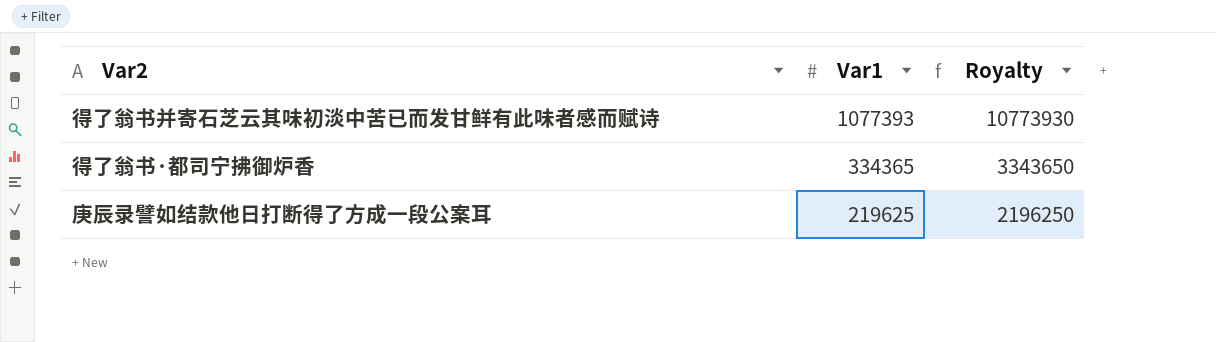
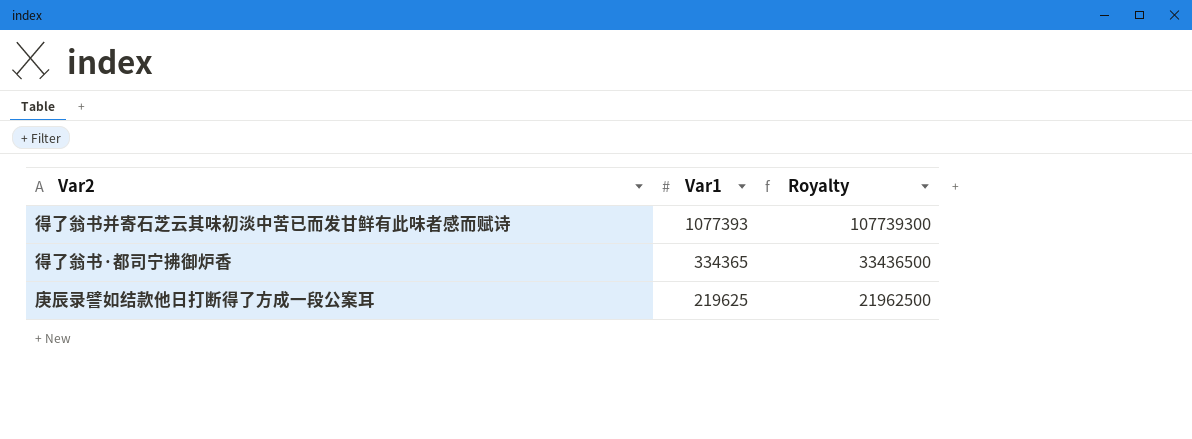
column Royalty | formula: [Var1] * 10 -> [Var1] * 100

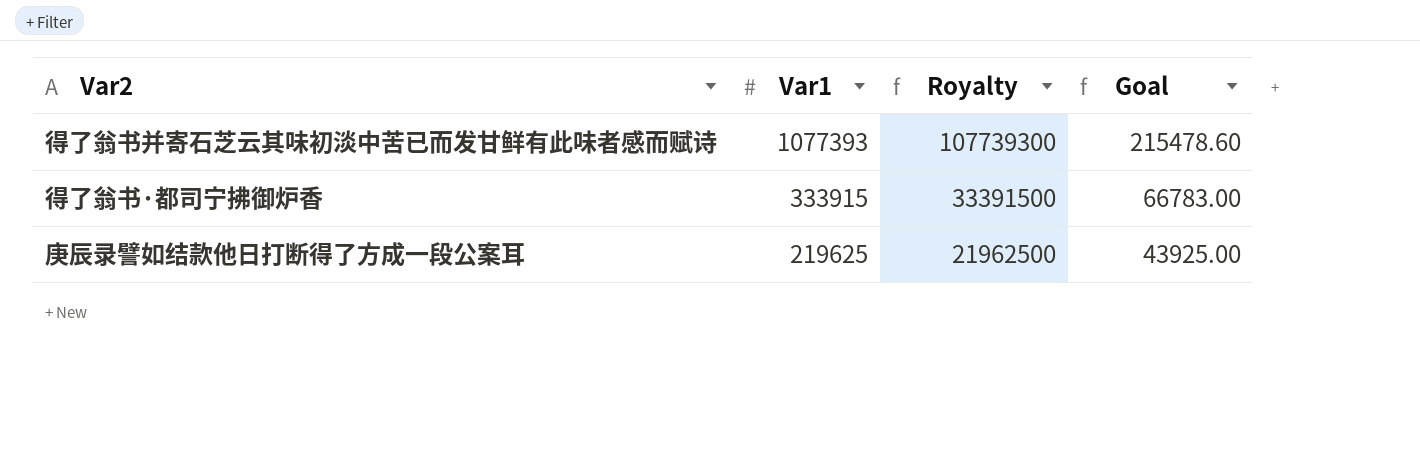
column Goal | formula: none -> [Var1] * 0.2
得了翁书·都司宁拂御炉香 | Var1: 334365 -> 333915
得了翁书·都司宁拂御炉香 | Royalty: 33436500 -> 33391500

